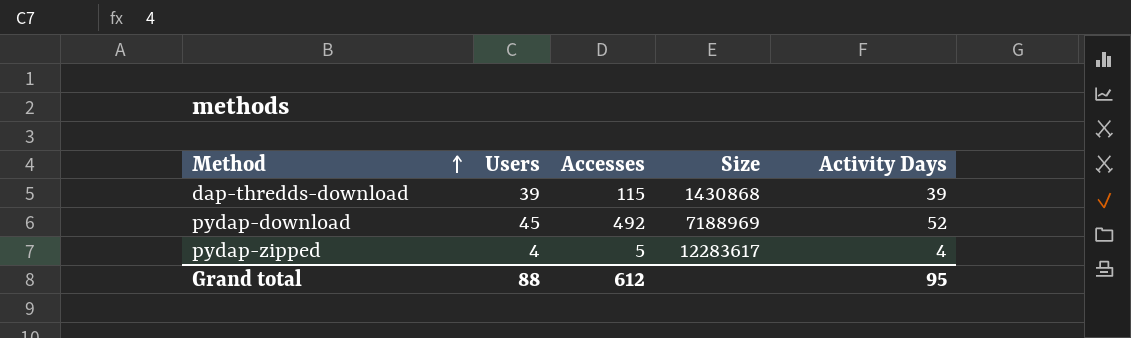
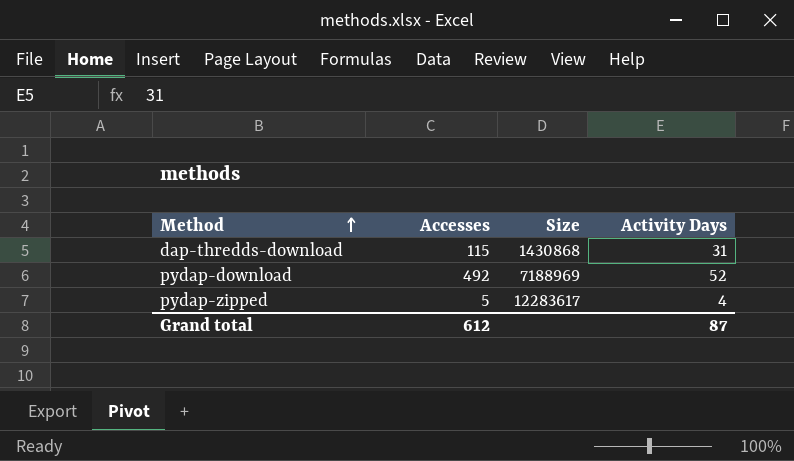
column Users | position: 2 -> none
dap-thredds-download | Activity Days: 39 -> 31
Grand total | Activity Days: 95 -> 87

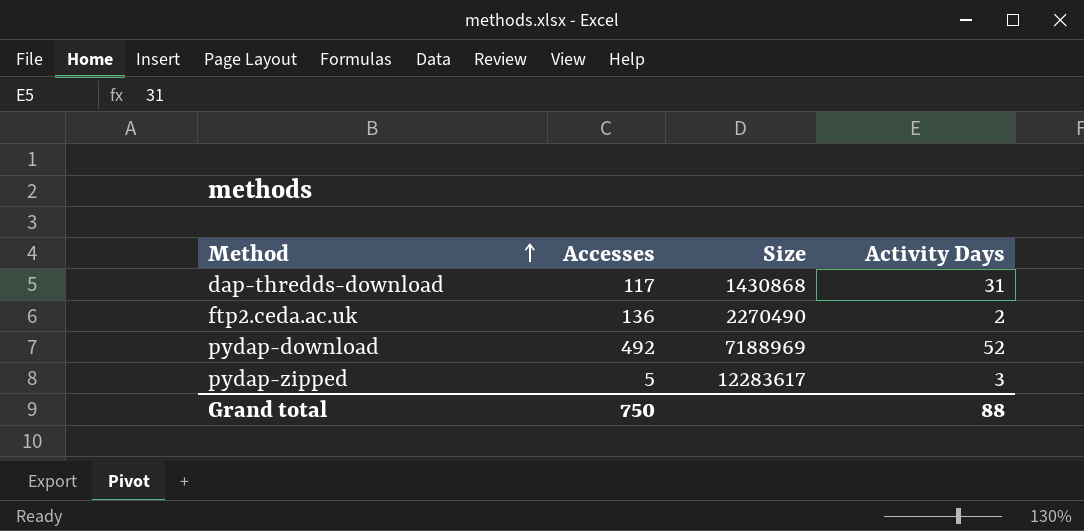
dap-thredds-download | Accesses: 115 -> 117
row ftp2.ceda.ac.uk: none -> 136 | 2270490 | 2
pydap-zipped | Activity Days: 4 -> 3
Grand total | Accesses: 612 -> 750
Grand total | Activity Days: 87 -> 88

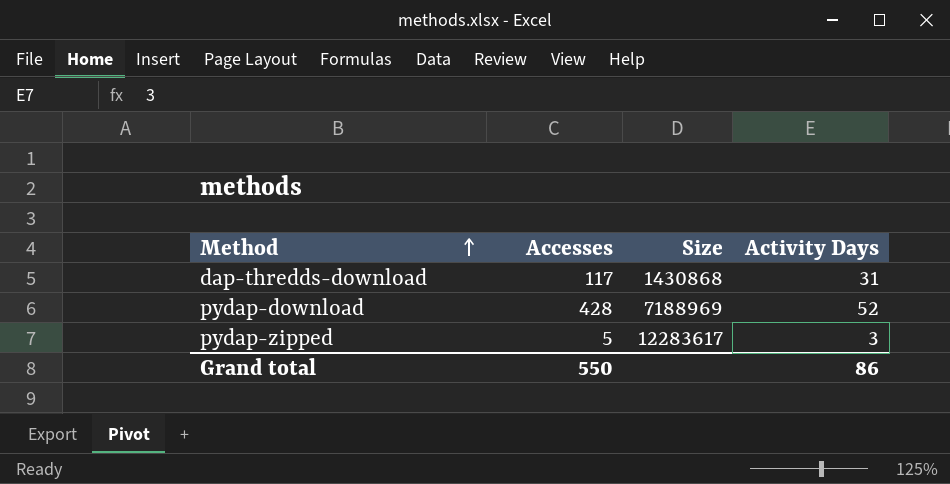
row ftp2.ceda.ac.uk: 136 | 2270490 | 2 -> none
pydap-download | Accesses: 492 -> 428
Grand total | Accesses: 750 -> 550
Grand total | Activity Days: 88 -> 86

